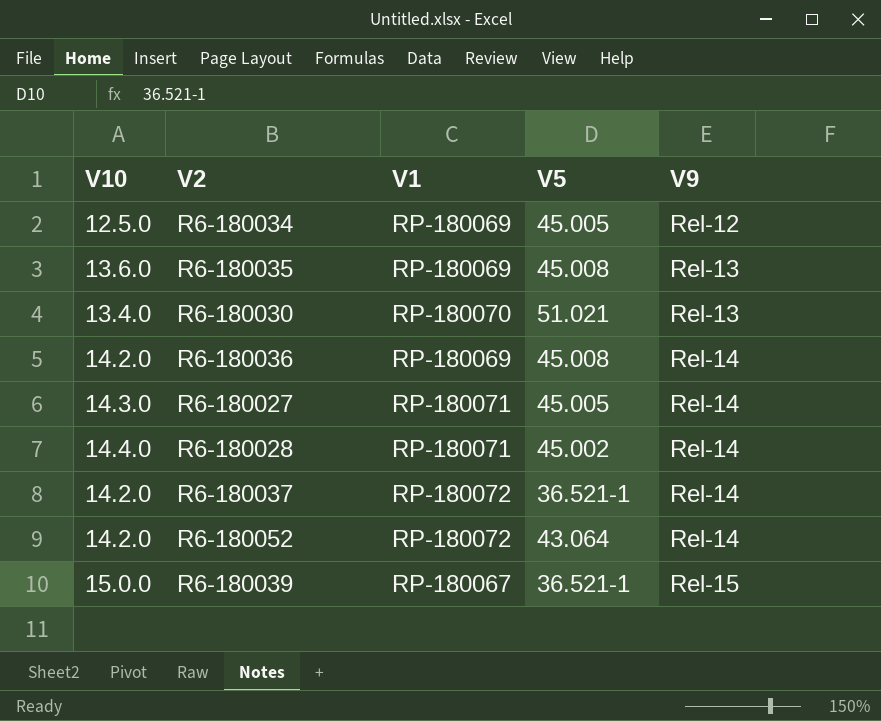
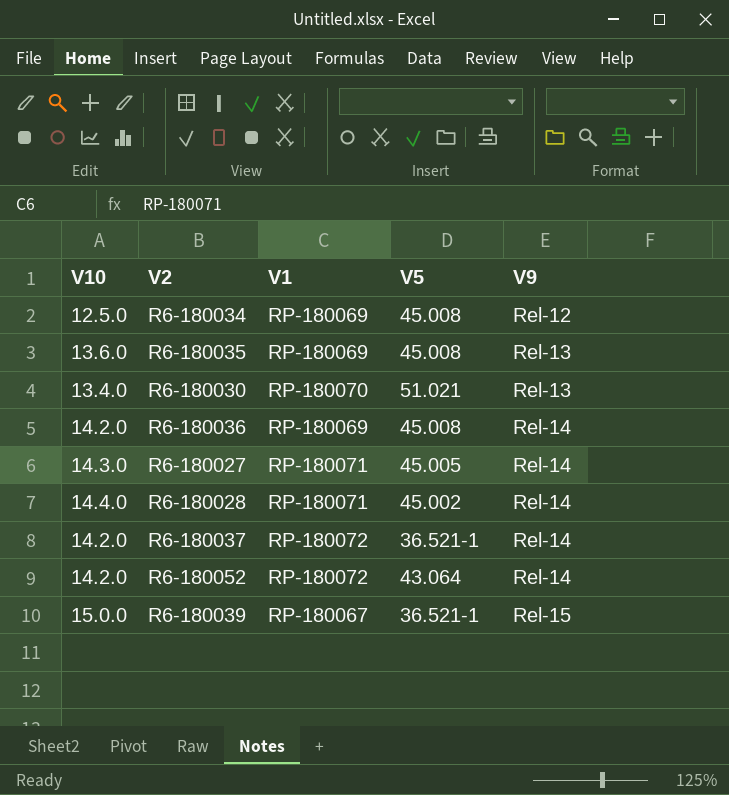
R6-180034 | V5: 45.005 -> 45.008

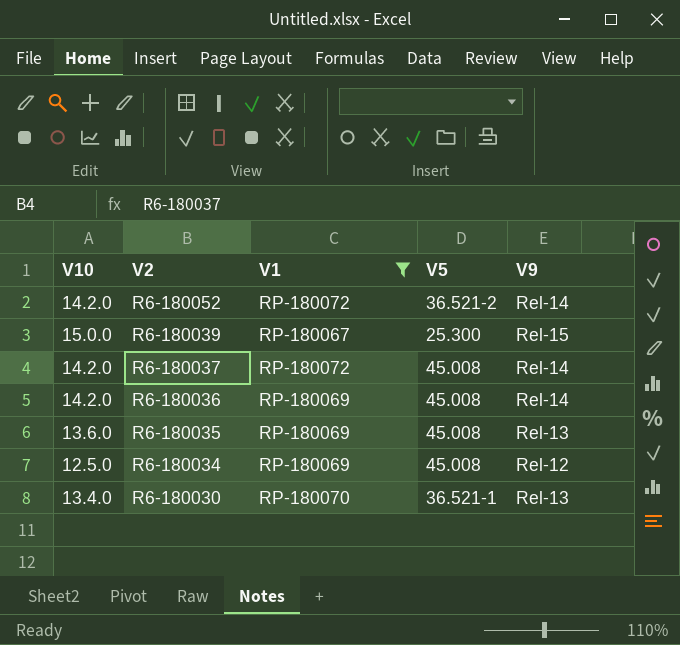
filter: none -> V1 != RP-180071
row order: V9 ascending -> V2 descending
R6-180052 | V5: 43.064 -> 36.521-2
R6-180039 | V5: 36.521-1 -> 25.300
R6-180037 | V5: 36.521-1 -> 45.008
R6-180030 | V5: 51.021 -> 36.521-1

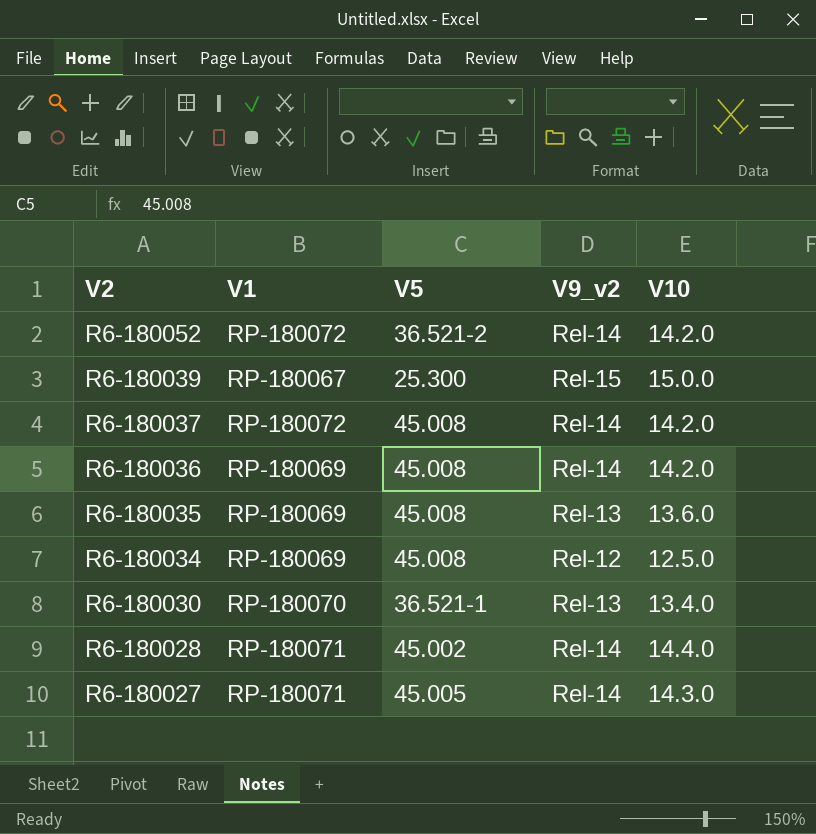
filter: V1 != RP-180071 -> none
column name: V9 -> V9_v2
column V10 | position: 1 -> 5

